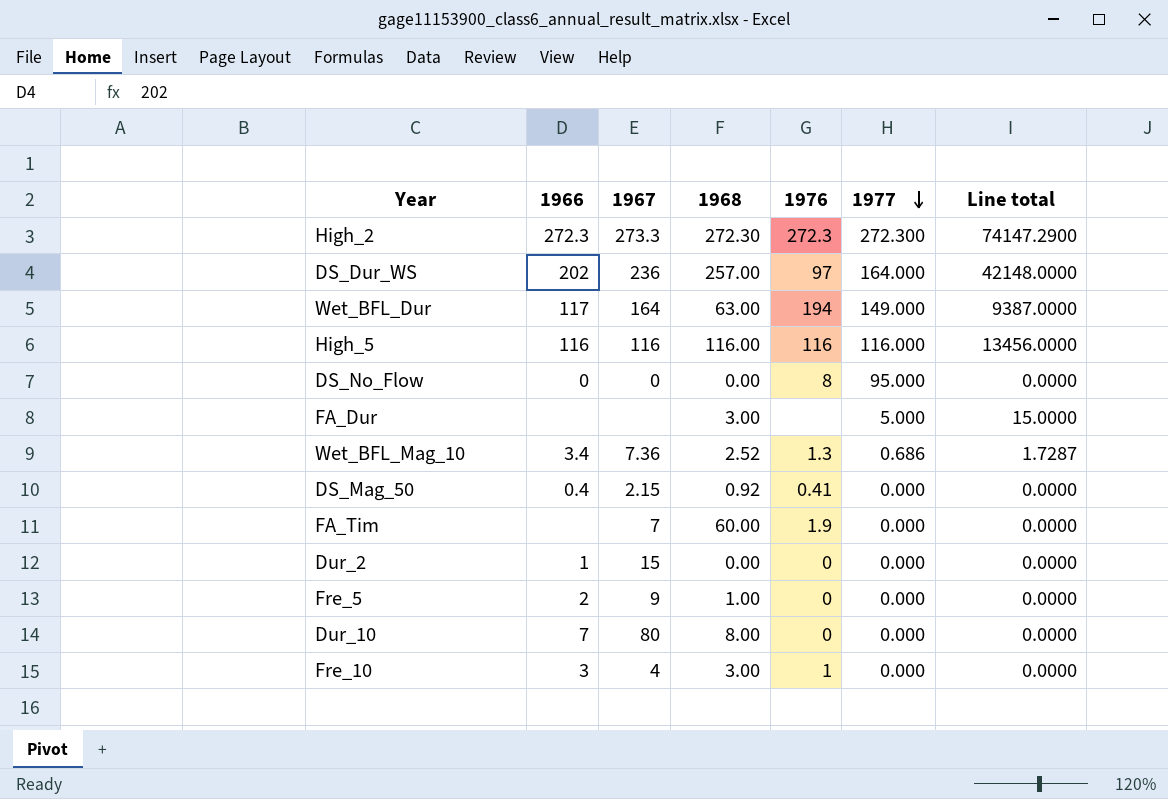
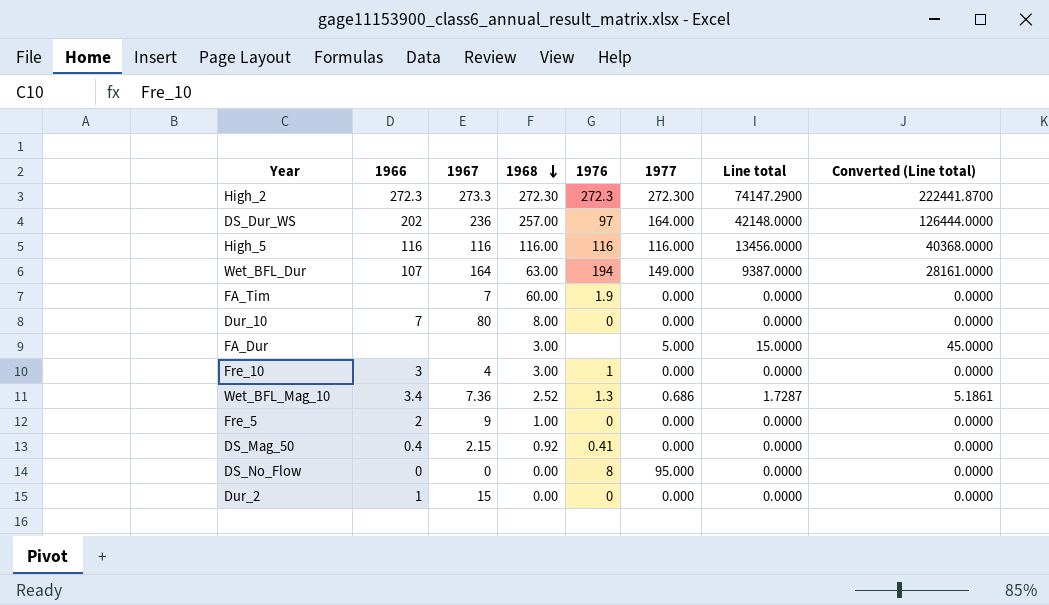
row order: 1977 descending -> 1968 descending
column Converted (Line total) | formula: none -> [Line total] * 3
Wet_BFL_Dur | 1966: 117 -> 107

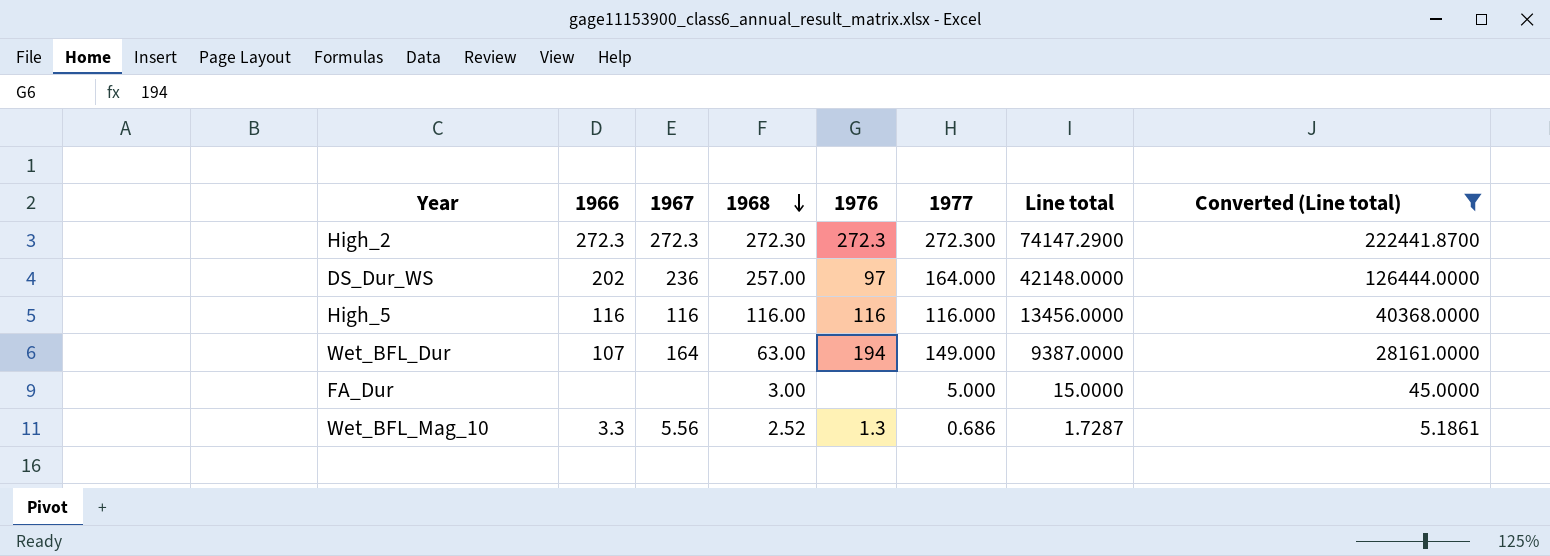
filter: none -> Converted (Line total) != 0.0000
High_2 | 1967: 273.3 -> 272.3
Wet_BFL_Mag_10 | 1966: 3.4 -> 3.3
Wet_BFL_Mag_10 | 1967: 7.36 -> 5.56

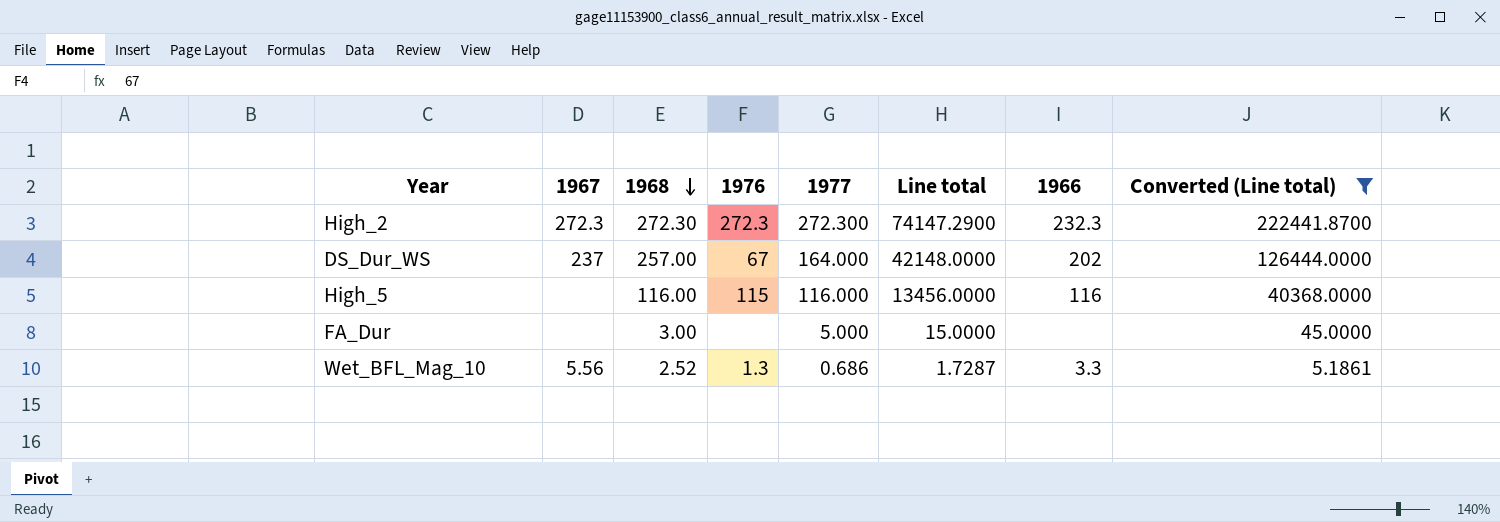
column 1966 | position: 2 -> 7
row Wet_BFL_Dur: 107 | 164 | 63.00 | 194 | 149.000 | 9387.0000 | 28161.0000 -> none
High_2 | 1966: 272.3 -> 232.3
DS_Dur_WS | 1967: 236 -> 237
DS_Dur_WS | 1976: 97 -> 67
High_5 | 1967: 116 -> none
High_5 | 1976: 116 -> 115

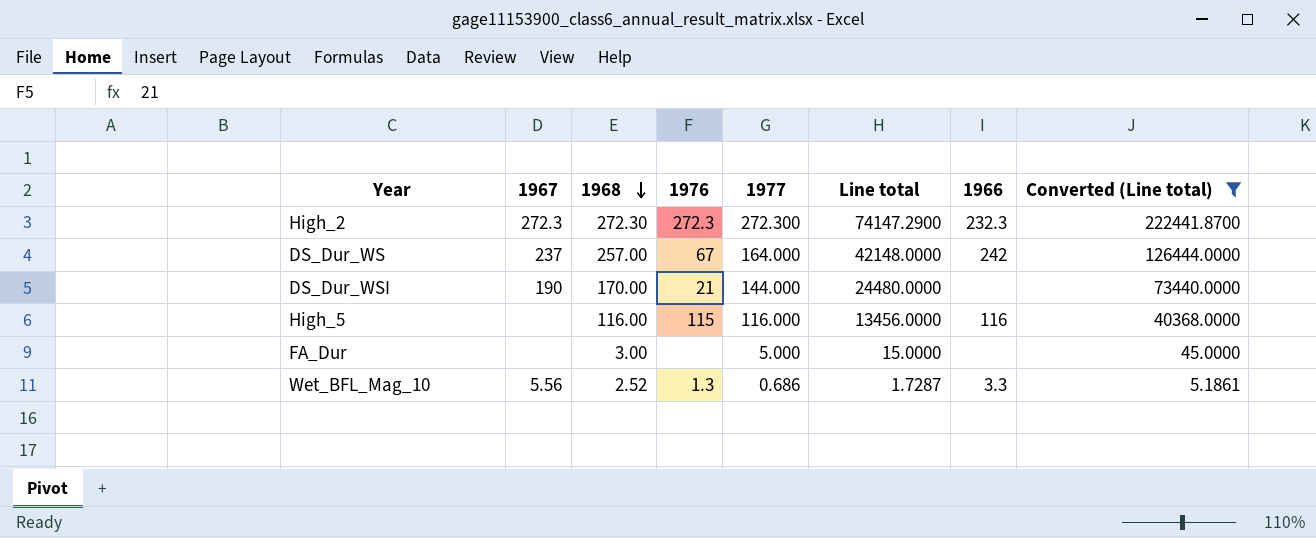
DS_Dur_WS | 1966: 202 -> 242
row DS_Dur_WSI: none -> 190 | 170.00 | 21 | 144.000 | 24480.0000 | none | 73440.0000

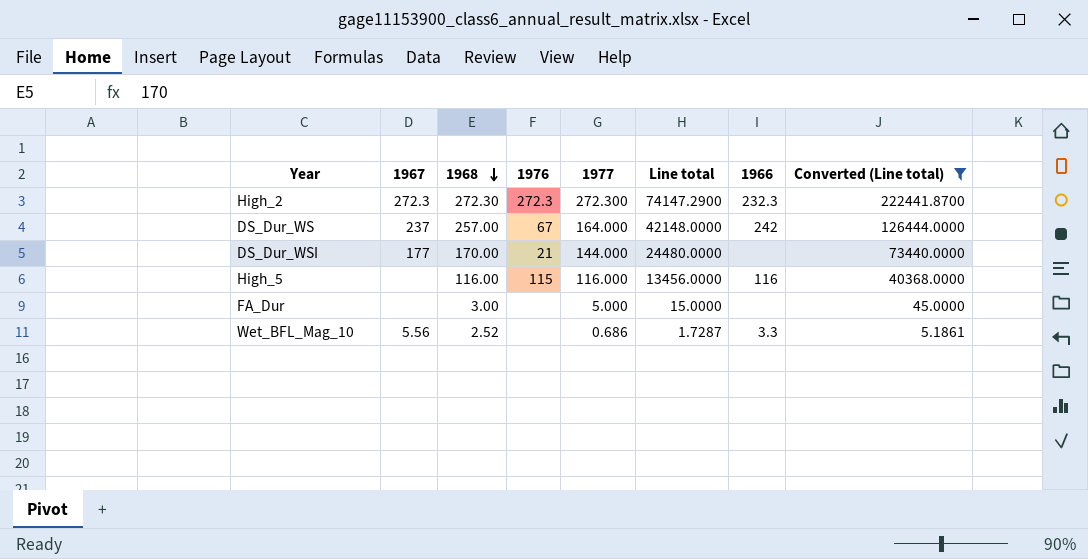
DS_Dur_WSI | 1967: 190 -> 177
Wet_BFL_Mag_10 | 1976: 1.3 -> none

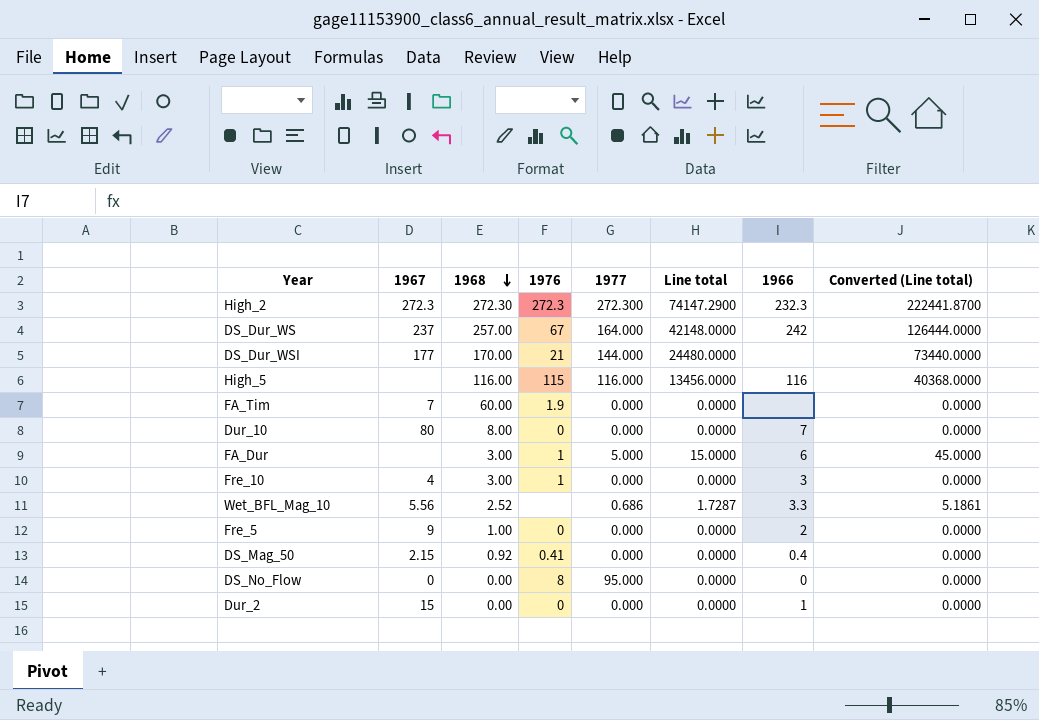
filter: Converted (Line total) != 0.0000 -> none
FA_Dur | 1976: none -> 1
FA_Dur | 1966: none -> 6

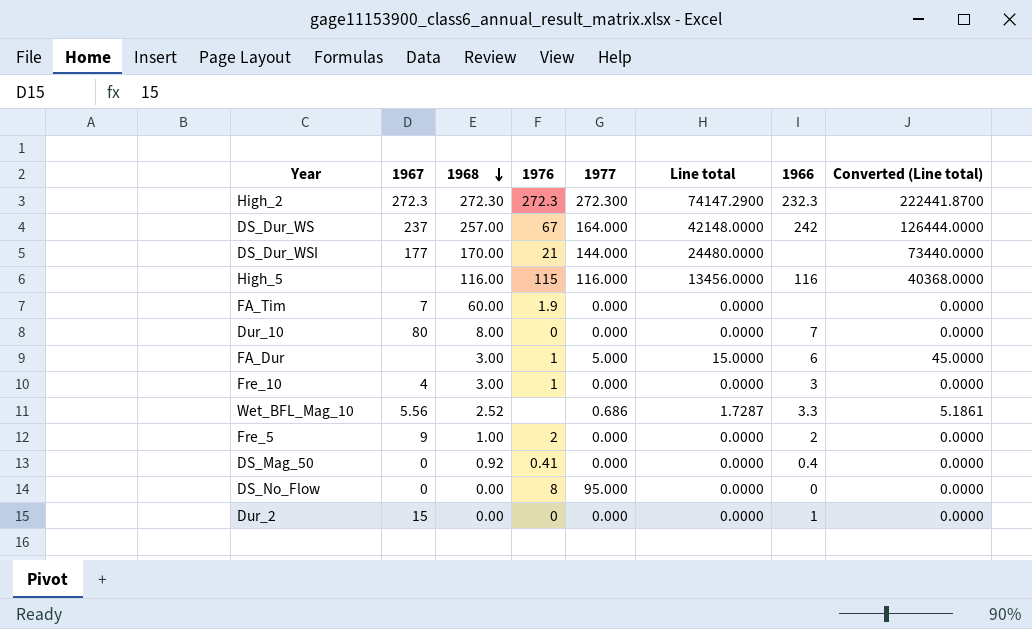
Fre_5 | 1976: 0 -> 2
DS_Mag_50 | 1967: 2.15 -> 0

